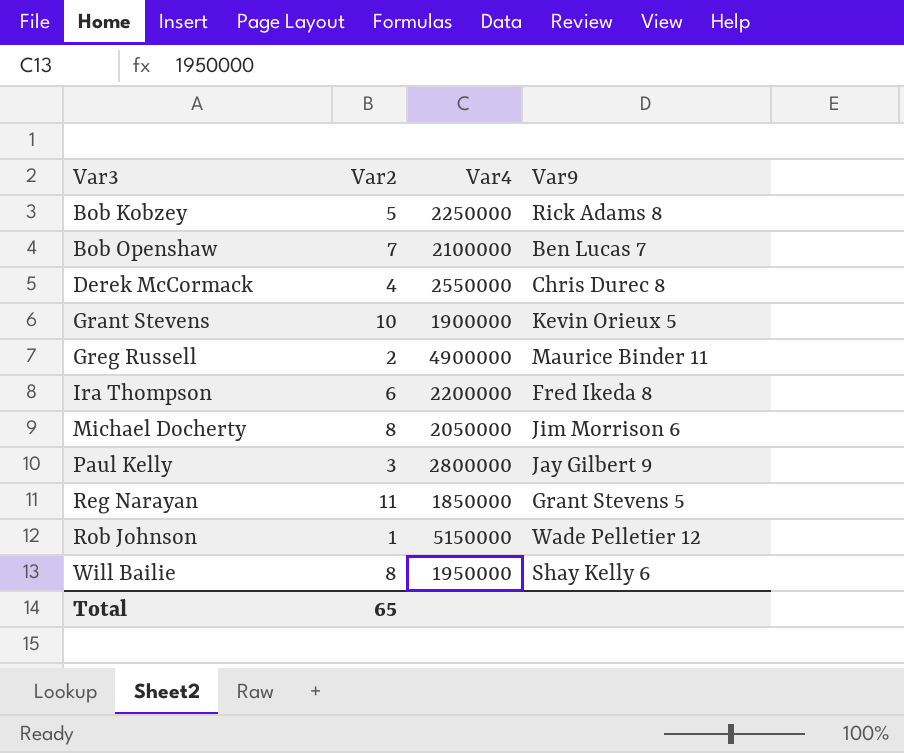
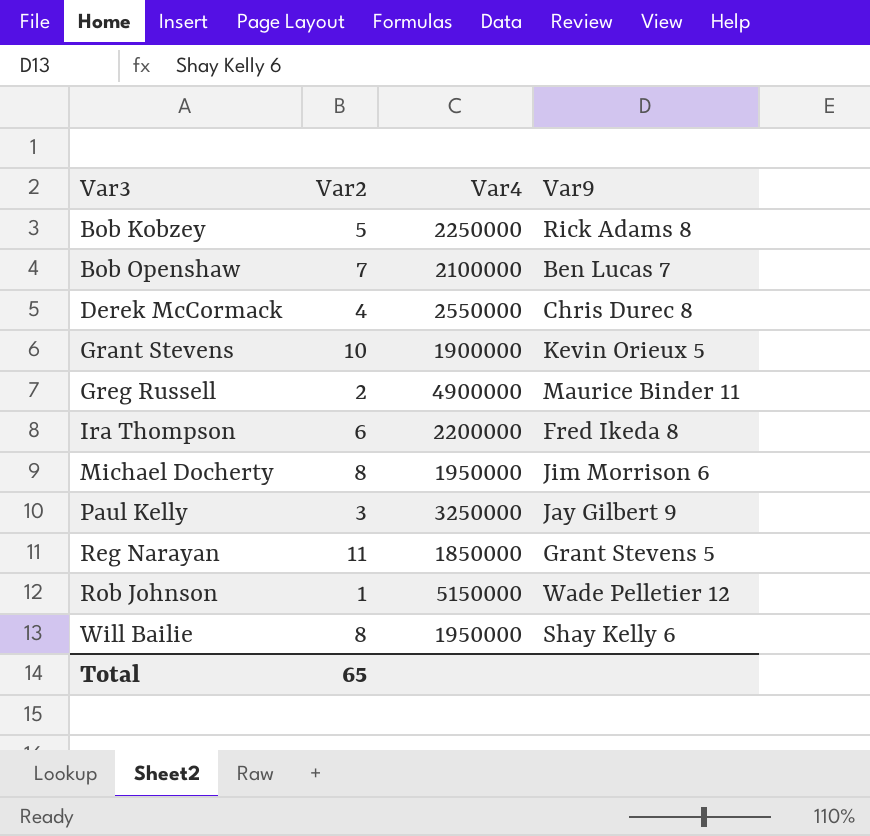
Michael Docherty | Var4: 2050000 -> 1950000
Paul Kelly | Var4: 2800000 -> 3250000

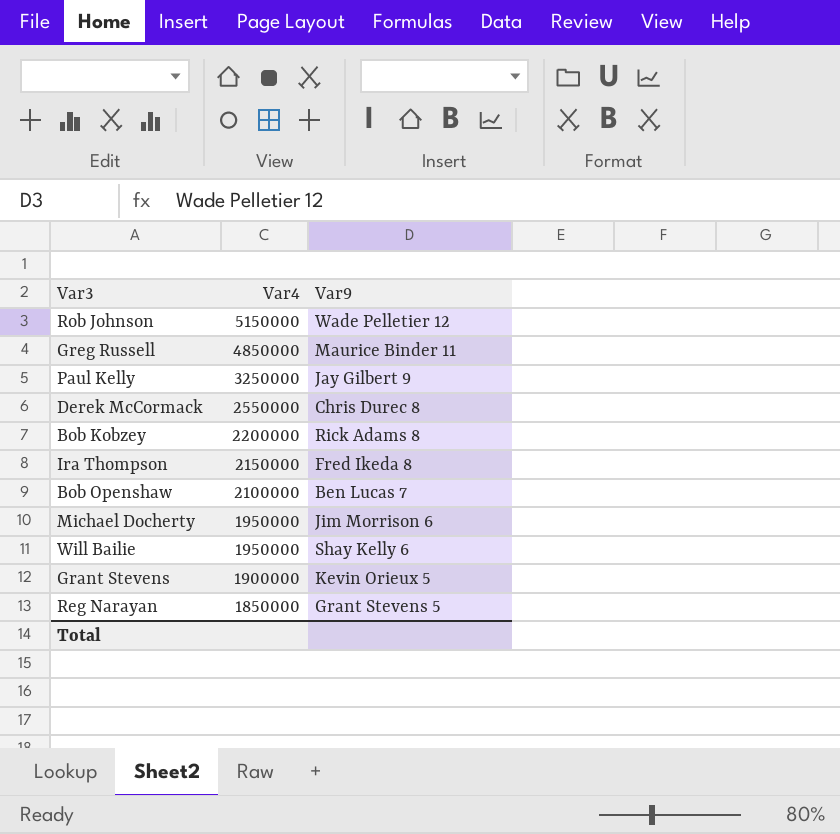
row order: Var3 ascending -> Var4 descending
column Var2 | position: 2 -> none
Greg Russell | Var4: 4900000 -> 4850000
Bob Kobzey | Var4: 2250000 -> 2200000
Ira Thompson | Var4: 2200000 -> 2150000

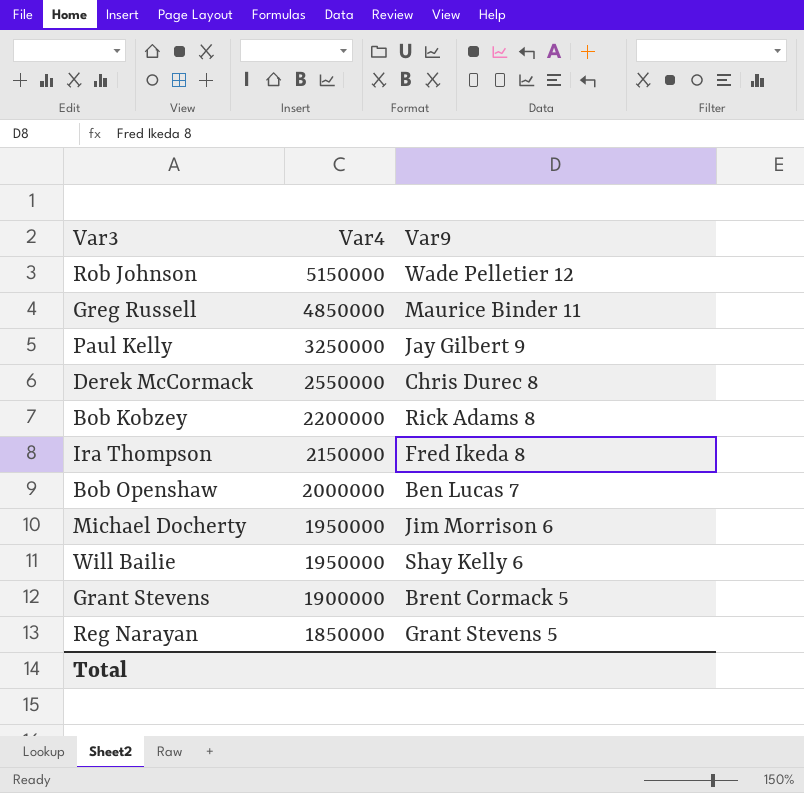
Bob Openshaw | Var4: 2100000 -> 2000000
Grant Stevens | Var9: Kevin Orieux 5 -> Brent Cormack 5

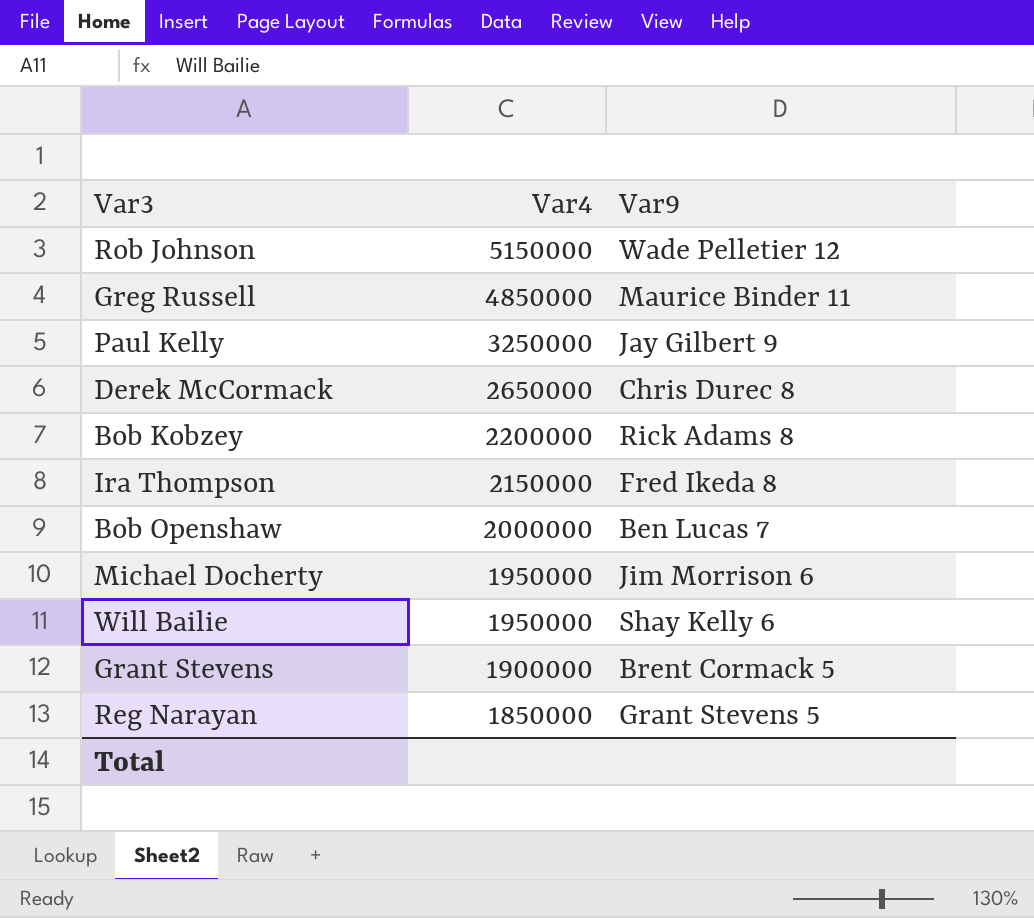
Derek McCormack | Var4: 2550000 -> 2650000

